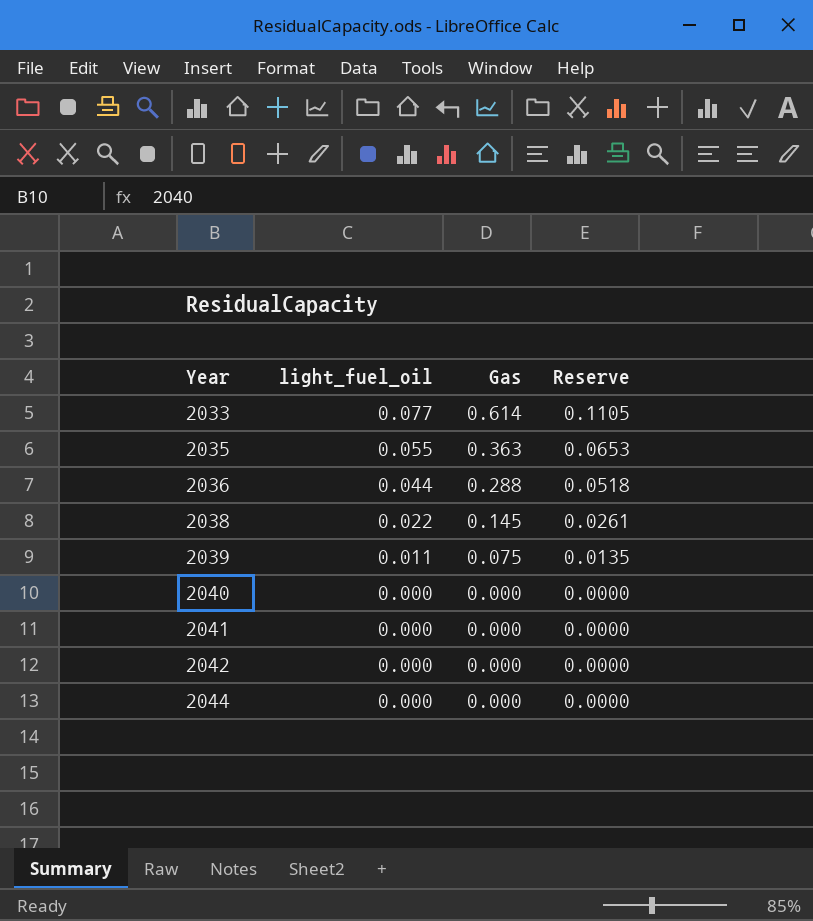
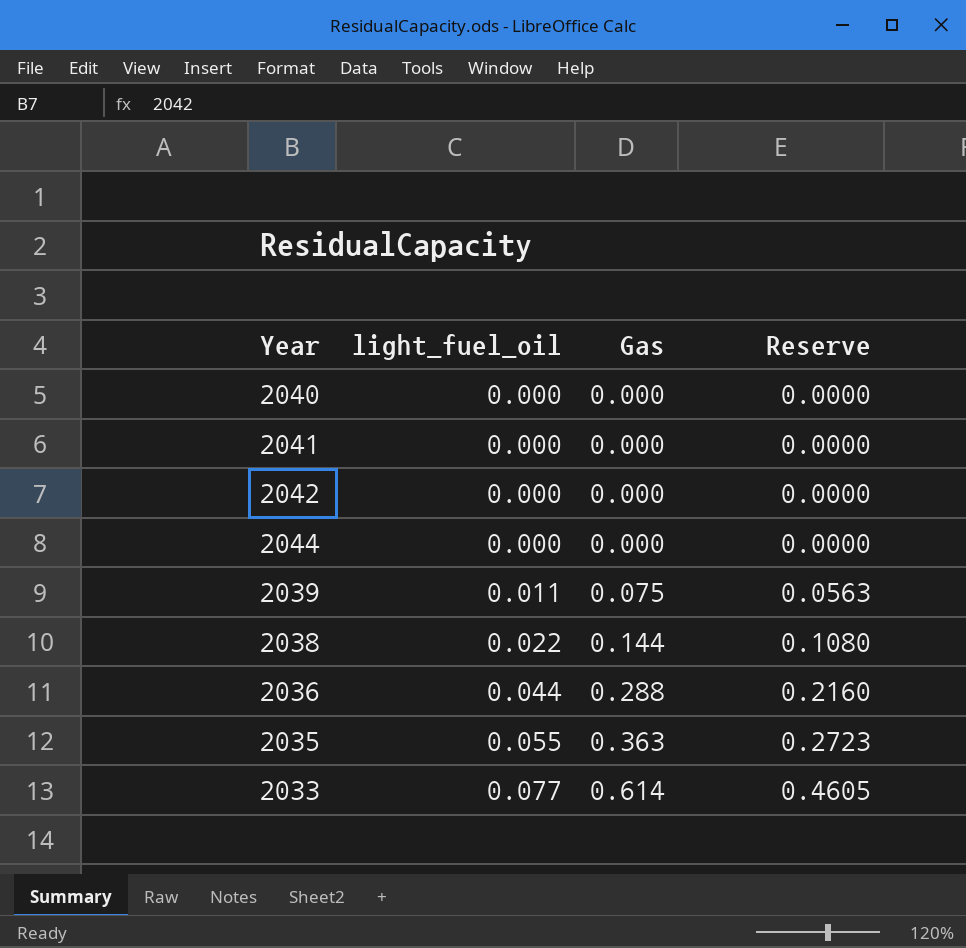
row order: Year ascending -> light_fuel_oil ascending
column Reserve | formula: [Gas] * 0.18 -> [Gas] * 0.75
2038 | Gas: 0.145 -> 0.144

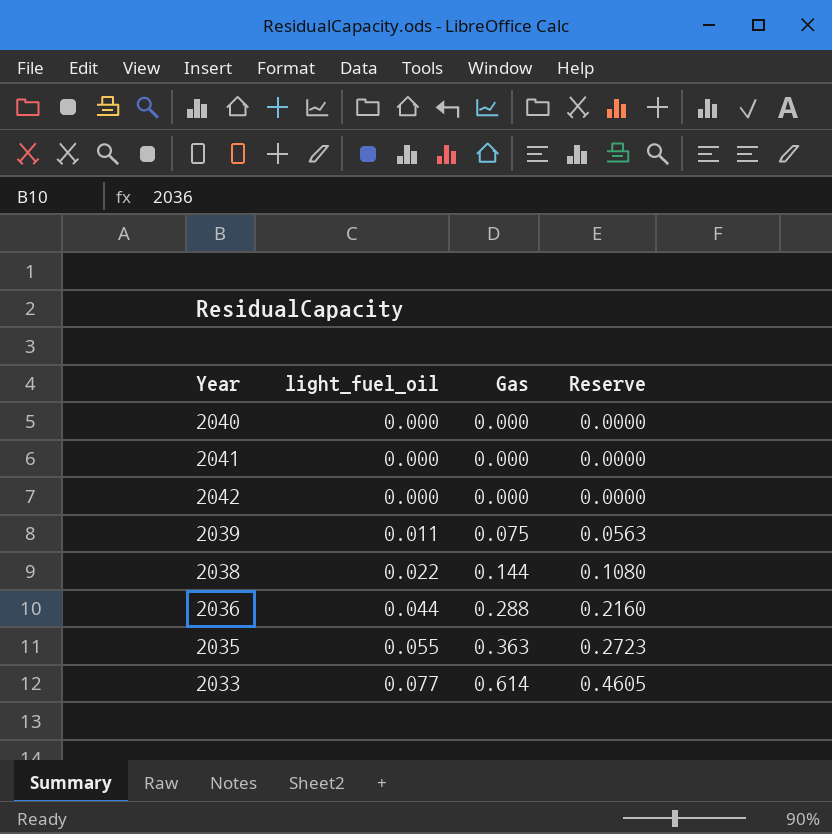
row 2044: 0.000 | 0.000 | 0.0000 -> none

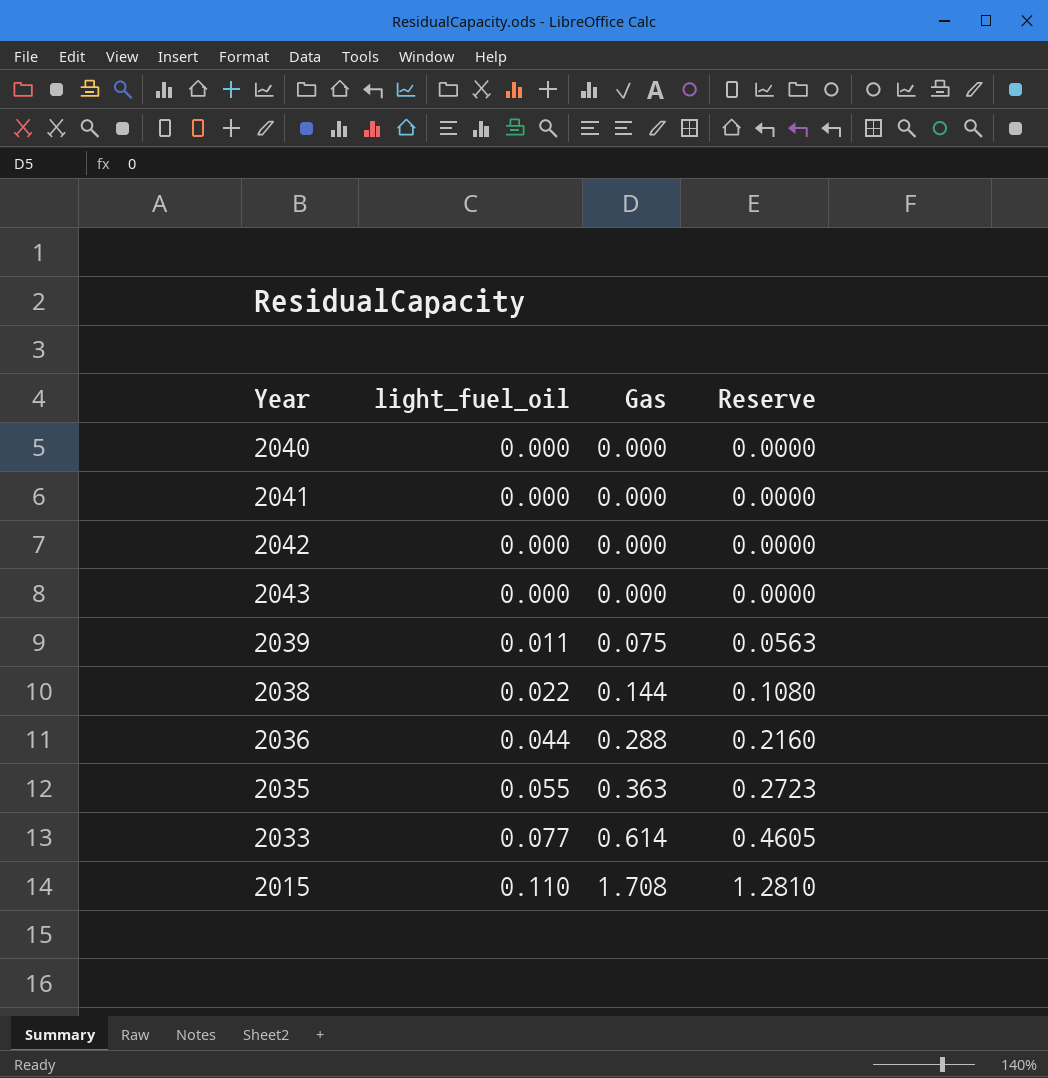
row 2043: none -> 0.000 | 0.000 | 0.0000
row 2015: none -> 0.110 | 1.708 | 1.2810

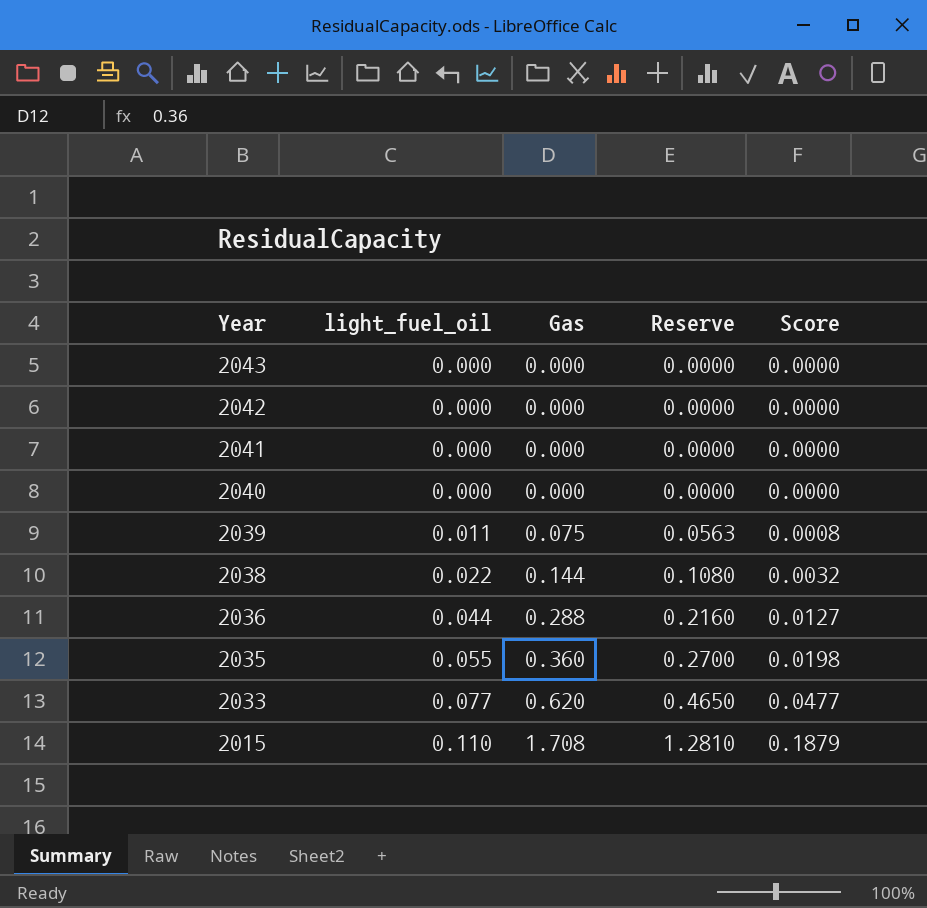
row order: light_fuel_oil ascending -> Year descending
column Score | formula: none -> [light_fuel_oil] * [Gas]
2035 | Gas: 0.363 -> 0.360
2035 | Reserve: 0.2723 -> 0.2700
2033 | Gas: 0.614 -> 0.620
2033 | Reserve: 0.4605 -> 0.4650

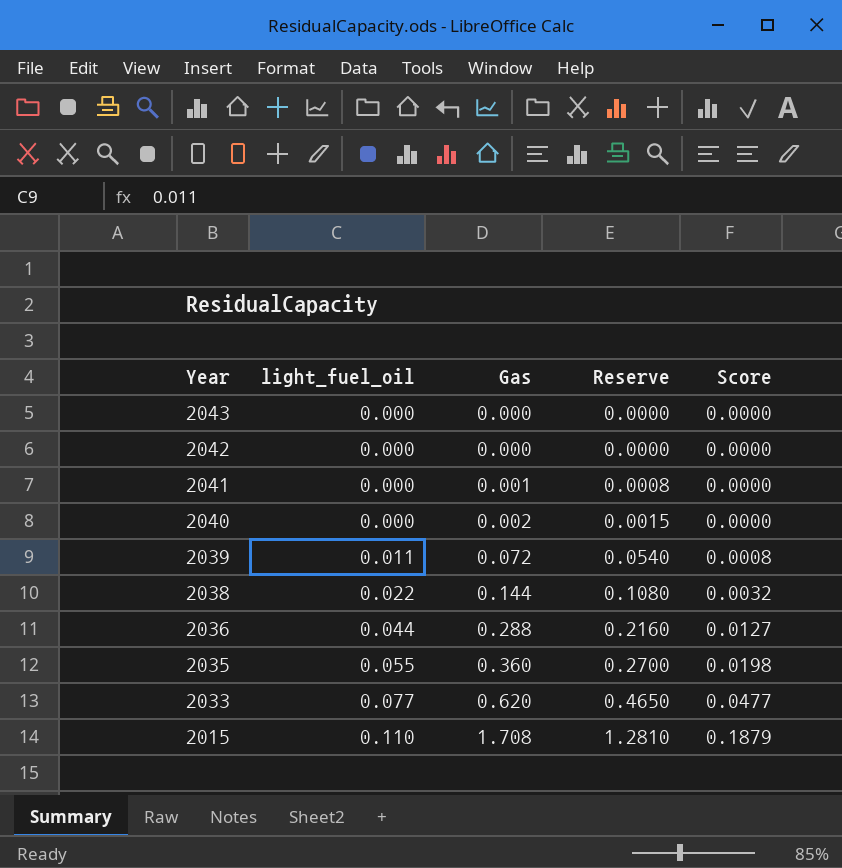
2041 | Gas: 0.000 -> 0.001
2041 | Reserve: 0.0000 -> 0.0008
2040 | Gas: 0.000 -> 0.002
2040 | Reserve: 0.0000 -> 0.0015
2039 | Gas: 0.075 -> 0.072
2039 | Reserve: 0.0563 -> 0.0540

